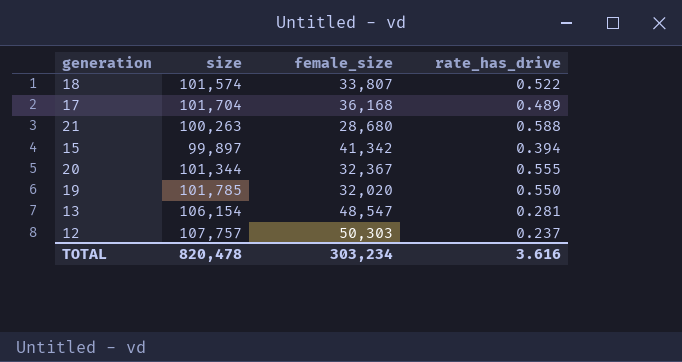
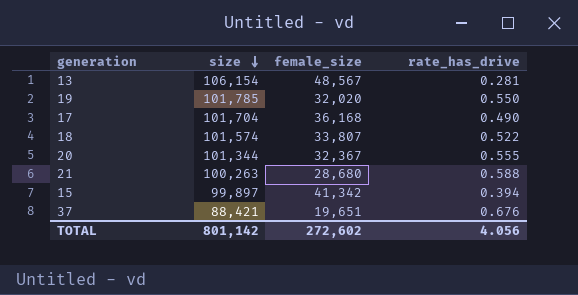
row order: none -> size descending
row 12: 107,757 | 50,303 | 0.237 -> none
13 | female_size: 48,547 -> 48,567
17 | rate_has_drive: 0.489 -> 0.490
row 37: none -> 88,421 | 19,651 | 0.676
TOTAL | size: 820,478 -> 801,142
TOTAL | female_size: 303,234 -> 272,602
TOTAL | rate_has_drive: 3.616 -> 4.056

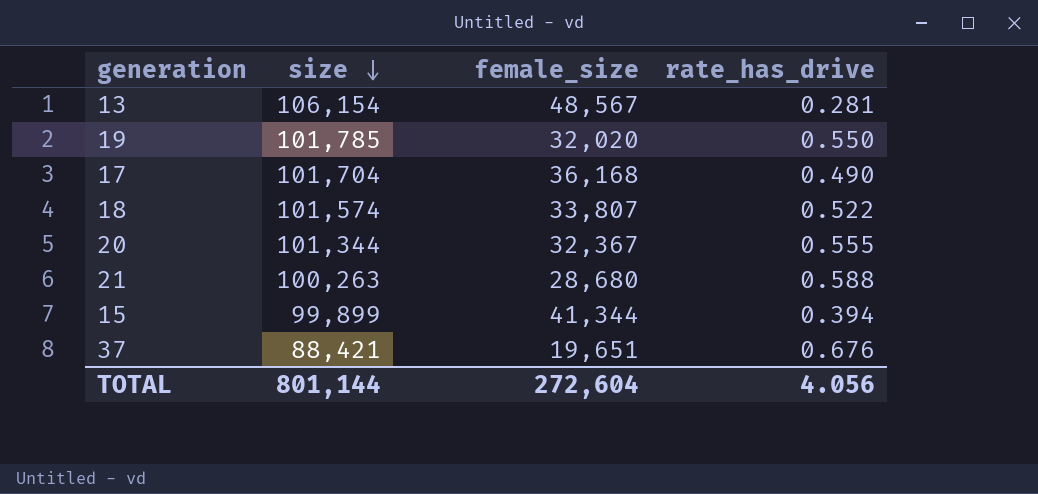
15 | size: 99,897 -> 99,899
15 | female_size: 41,342 -> 41,344
TOTAL | size: 801,142 -> 801,144
TOTAL | female_size: 272,602 -> 272,604

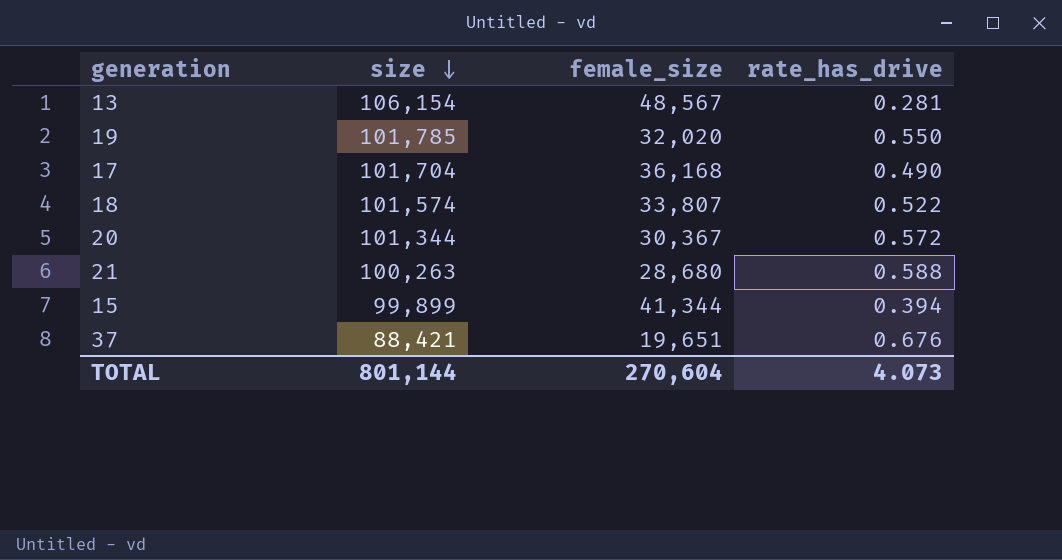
20 | female_size: 32,367 -> 30,367
20 | rate_has_drive: 0.555 -> 0.572
TOTAL | female_size: 272,604 -> 270,604
TOTAL | rate_has_drive: 4.056 -> 4.073

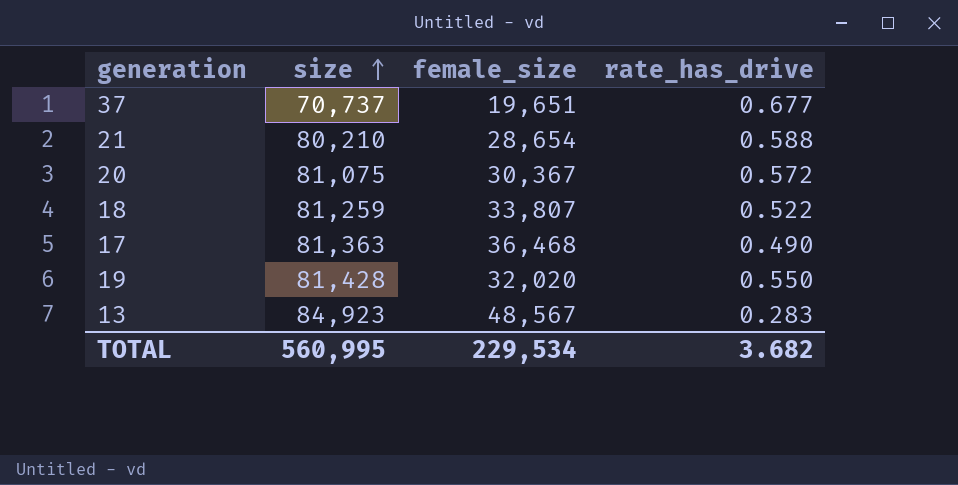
row order: size descending -> size ascending
row 15: 99,899 | 41,344 | 0.394 -> none
37 | size: 88,421 -> 70,737
37 | rate_has_drive: 0.676 -> 0.677
21 | size: 100,263 -> 80,210
21 | female_size: 28,680 -> 28,654
20 | size: 101,344 -> 81,075
18 | size: 101,574 -> 81,259
17 | size: 101,704 -> 81,363
17 | female_size: 36,168 -> 36,468
19 | size: 101,785 -> 81,428
13 | size: 106,154 -> 84,923
13 | rate_has_drive: 0.281 -> 0.283
TOTAL | size: 801,144 -> 560,995
TOTAL | female_size: 270,604 -> 229,534
TOTAL | rate_has_drive: 4.073 -> 3.682

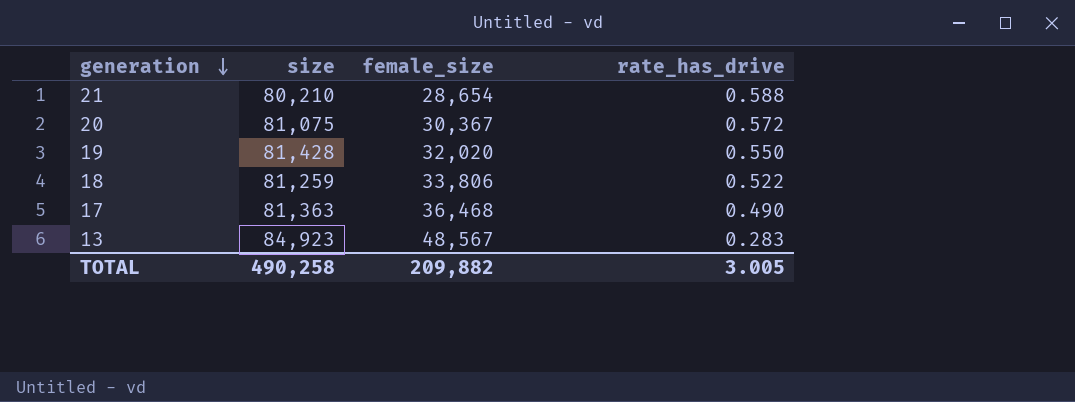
row order: size ascending -> generation descending
row 37: 70,737 | 19,651 | 0.677 -> none
18 | female_size: 33,807 -> 33,806
TOTAL | size: 560,995 -> 490,258
TOTAL | female_size: 229,534 -> 209,882
TOTAL | rate_has_drive: 3.682 -> 3.005

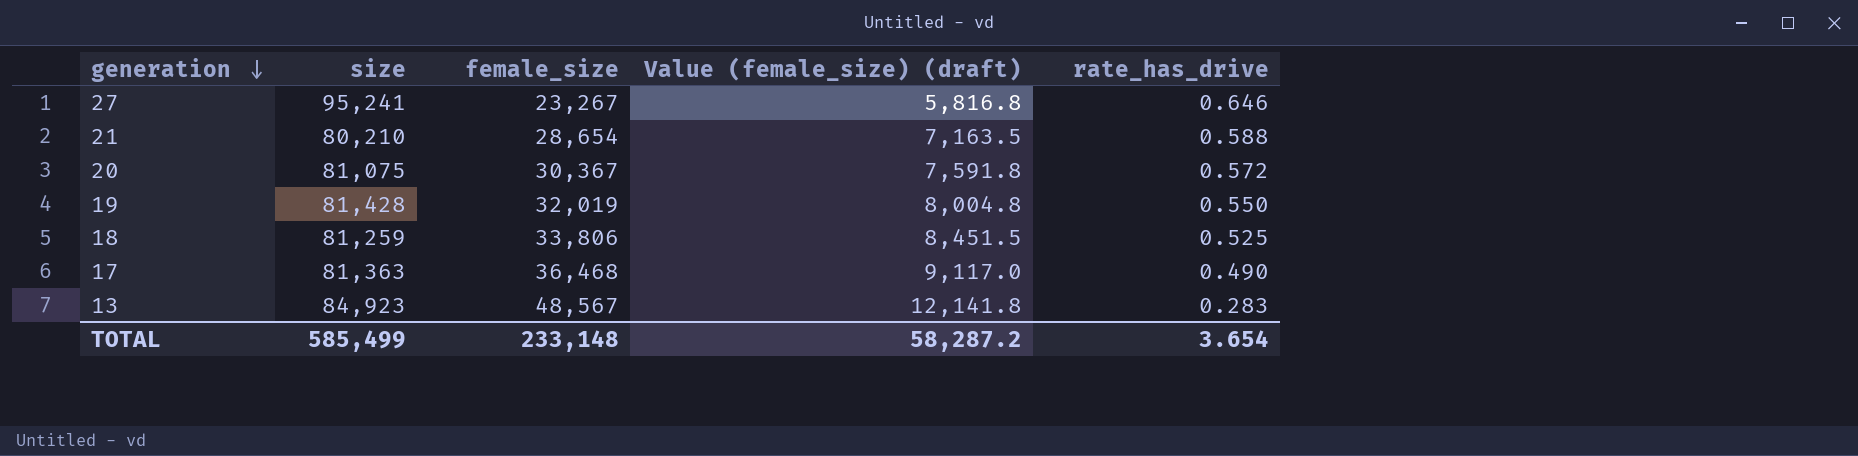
column Value (female_size) (draft) | formula: none -> [female_size] * 0.25
row 27: none -> 95,241 | 23,267 | 5,816.8 | 0.646
19 | female_size: 32,020 -> 32,019
18 | rate_has_drive: 0.522 -> 0.525
TOTAL | size: 490,258 -> 585,499
TOTAL | female_size: 209,882 -> 233,148
TOTAL | rate_has_drive: 3.005 -> 3.654

